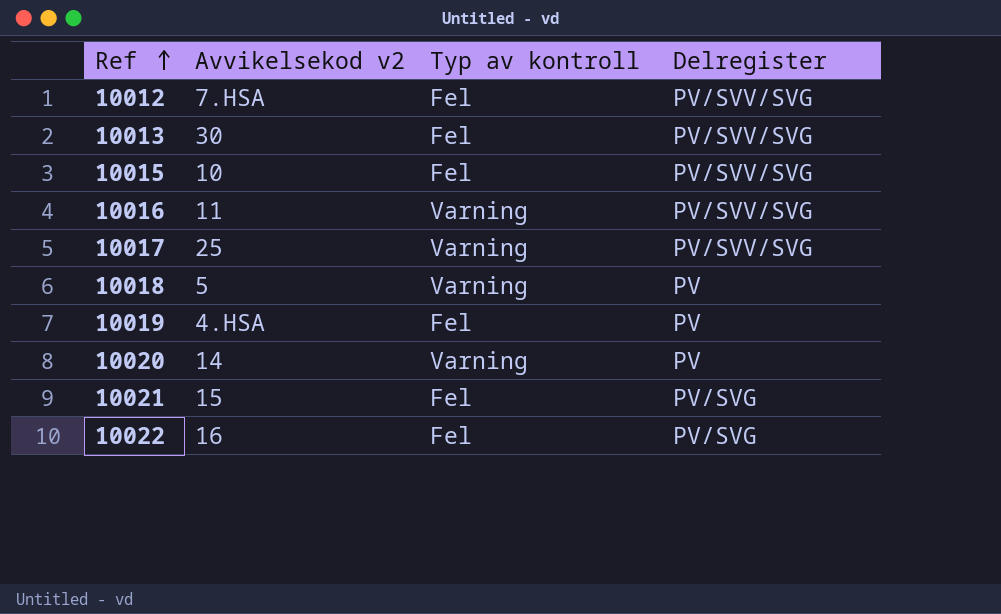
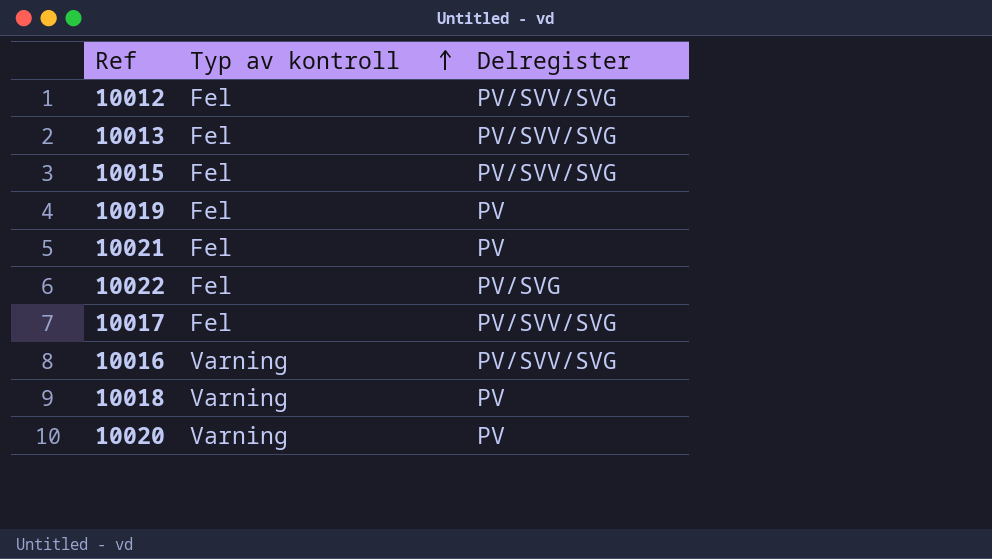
row order: Ref ascending -> Typ av kontroll ascending
column Avvikelsekod v2 | position: 2 -> none
10021 | Delregister: PV/SVG -> PV
10017 | Typ av kontroll: Varning -> Fel

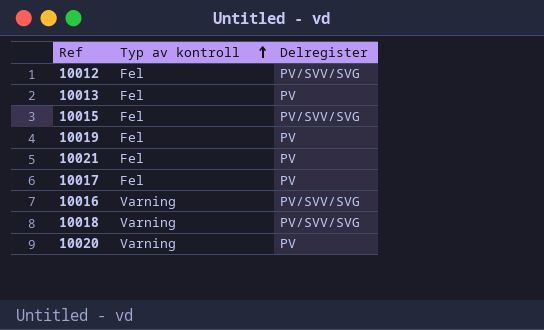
row 10022: Fel | PV/SVG -> none
10013 | Delregister: PV/SVV/SVG -> PV
10017 | Delregister: PV/SVV/SVG -> PV
10018 | Delregister: PV -> PV/SVV/SVG

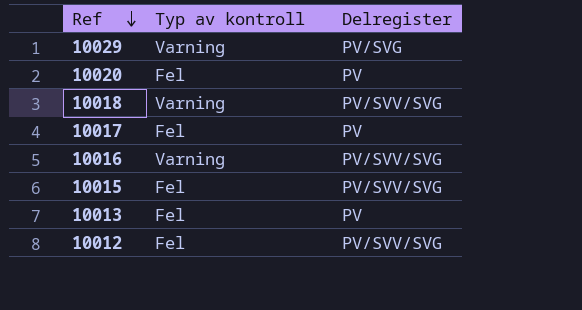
row order: Typ av kontroll ascending -> Ref descending
row 10019: Fel | PV -> none
row 10021: Fel | PV -> none
row 10029: none -> Varning | PV/SVG
10020 | Typ av kontroll: Varning -> Fel

